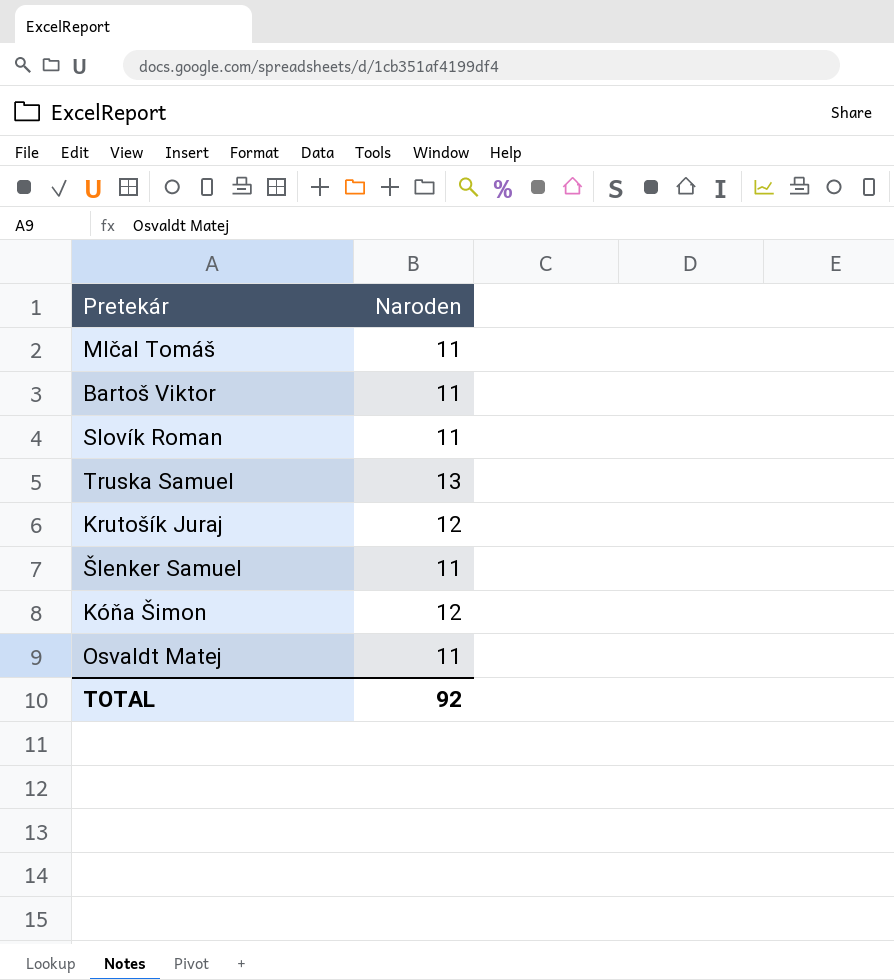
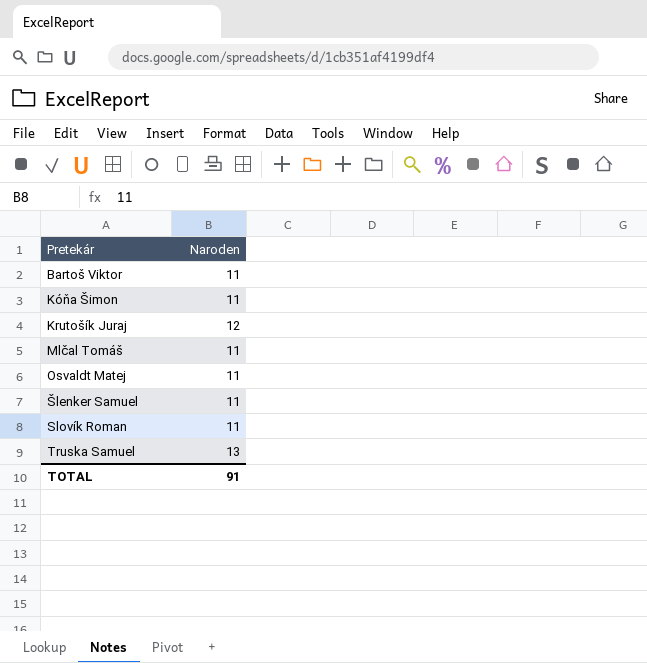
row order: none -> Pretekár ascending
Kóňa Šimon | Naroden: 12 -> 11
TOTAL | Naroden: 92 -> 91

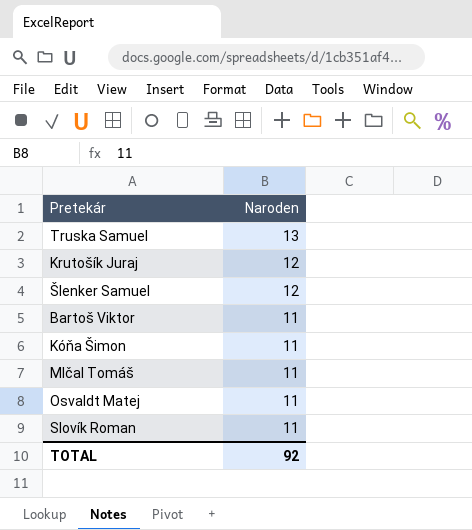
row order: Pretekár ascending -> Naroden descending
Šlenker Samuel | Naroden: 11 -> 12
TOTAL | Naroden: 91 -> 92

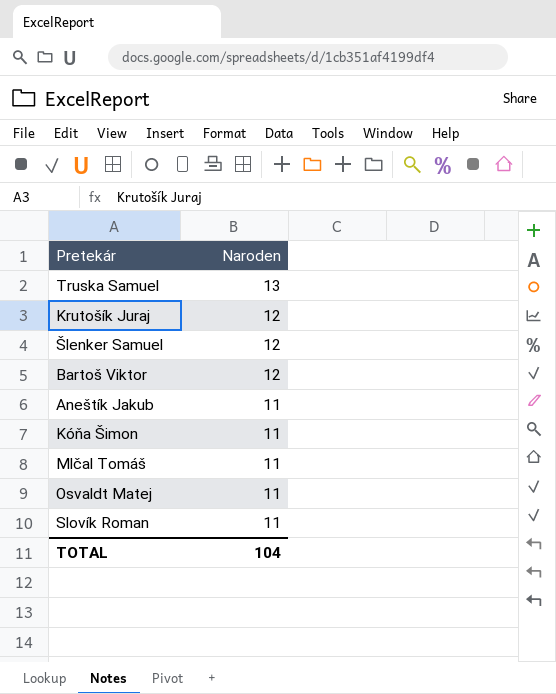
Bartoš Viktor | Naroden: 11 -> 12
row Aneštík Jakub: none -> 11
TOTAL | Naroden: 92 -> 104

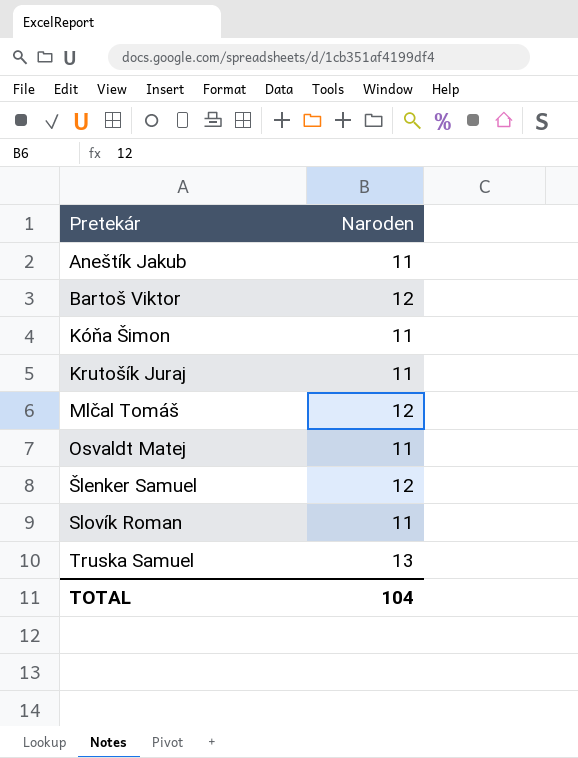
row order: Naroden descending -> Pretekár ascending
Krutošík Juraj | Naroden: 12 -> 11
Mlčal Tomáš | Naroden: 11 -> 12

